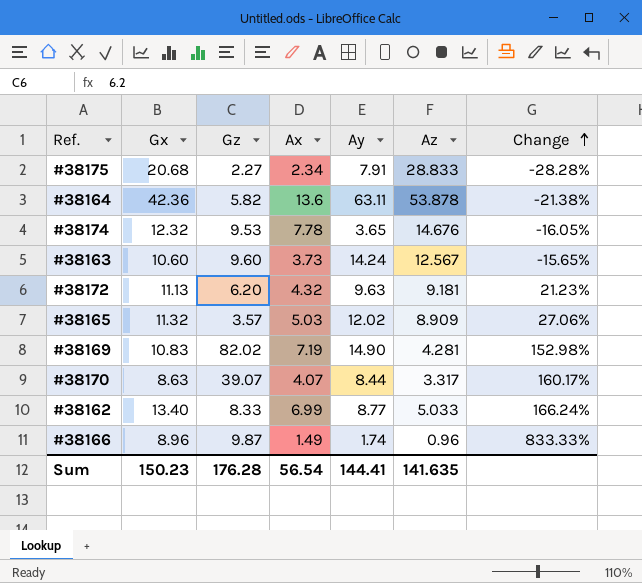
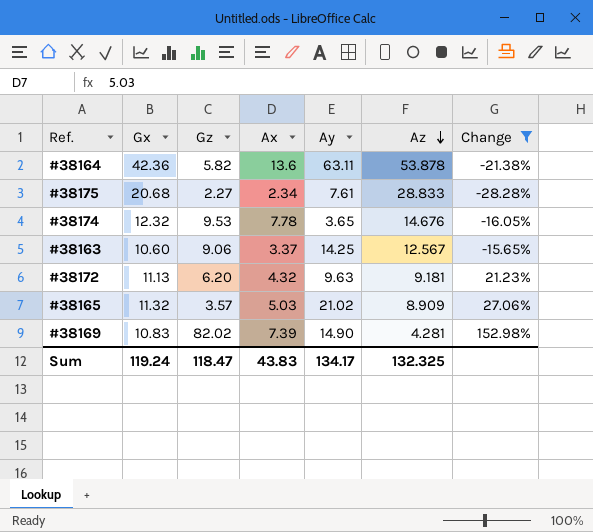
filter: none -> Change <= 152.98%
row order: Change ascending -> Az descending
#38175 | Ay: 7.91 -> 7.61
#38163 | Gz: 9.60 -> 9.06
#38163 | Ax: 3.73 -> 3.37
#38163 | Ay: 14.24 -> 14.25
#38165 | Ay: 12.02 -> 21.02
#38169 | Ax: 7.19 -> 7.39
Sum | Gx: 150.23 -> 119.24
Sum | Gz: 176.28 -> 118.47
Sum | Ax: 56.54 -> 43.83
Sum | Ay: 144.41 -> 134.17
Sum | Az: 141.635 -> 132.325

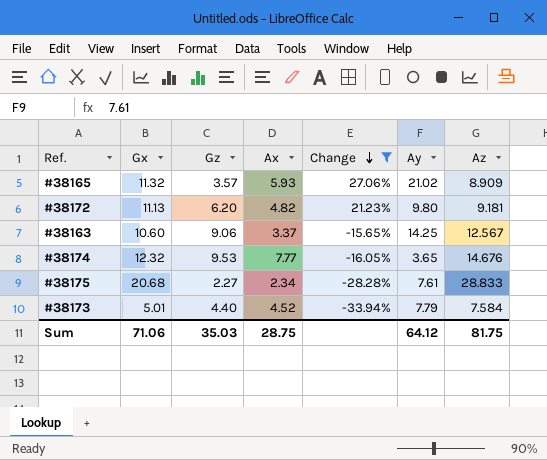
row order: Az descending -> Change descending
column Change | position: 7 -> 5
row #38164: 42.36 | 5.82 | 13.6 | 63.11 | 53.878 | -21.38% -> none
row #38169: 10.83 | 82.02 | 7.39 | 14.90 | 4.281 | 152.98% -> none
#38165 | Ax: 5.03 -> 5.93
#38172 | Ax: 4.32 -> 4.82
#38172 | Ay: 9.63 -> 9.80
#38174 | Ax: 7.78 -> 7.77
row #38173: none -> 5.01 | 4.40 | 4.52 | -33.94% | 7.79 | 7.584
Sum | Gx: 119.24 -> 71.06
Sum | Gz: 118.47 -> 35.03
Sum | Ax: 43.83 -> 28.75
Sum | Ay: 134.17 -> 64.12
Sum | Az: 132.325 -> 81.75

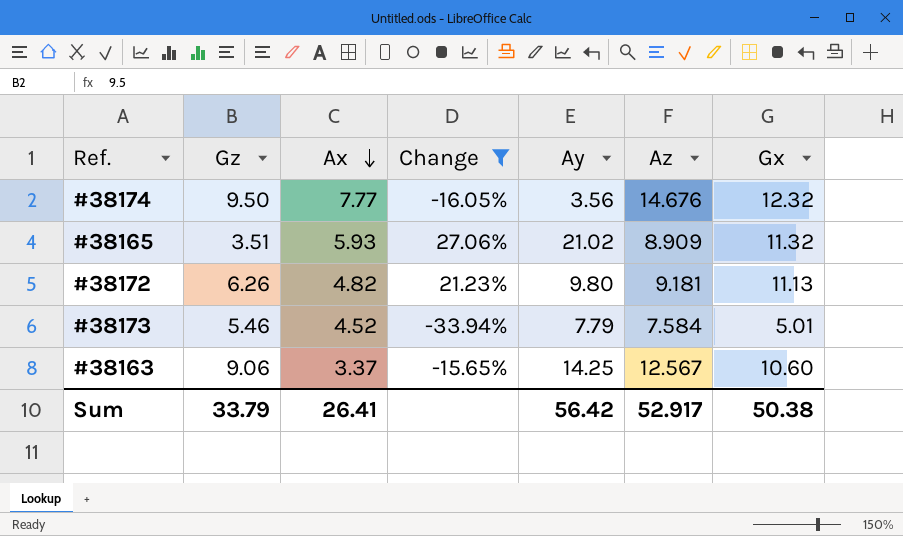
row order: Change descending -> Ax descending
column Gx | position: 2 -> 7
row #38175: 20.68 | 2.27 | 2.34 | -28.28% | 7.61 | 28.833 -> none
#38174 | Gz: 9.53 -> 9.50
#38174 | Ay: 3.65 -> 3.56
#38165 | Gz: 3.57 -> 3.51
#38172 | Gz: 6.20 -> 6.26
#38173 | Gz: 4.40 -> 5.46
Sum | Gz: 35.03 -> 33.79
Sum | Ax: 28.75 -> 26.41
Sum | Ay: 64.12 -> 56.42
Sum | Az: 81.75 -> 52.917
Sum | Gx: 71.06 -> 50.38

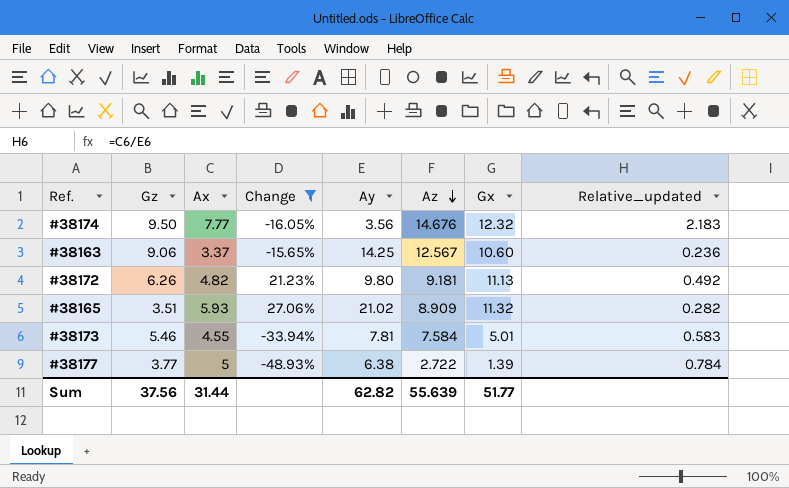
row order: Ax descending -> Az descending
column Relative_updated | formula: none -> [Ax] / [Ay]
#38173 | Ax: 4.52 -> 4.55
#38173 | Ay: 7.79 -> 7.81
row #38177: none -> 3.77 | 5 | -48.93% | 6.38 | 2.722 | 1.39 | 0.784
Sum | Gz: 33.79 -> 37.56
Sum | Ax: 26.41 -> 31.44
Sum | Ay: 56.42 -> 62.82
Sum | Az: 52.917 -> 55.639
Sum | Gx: 50.38 -> 51.77

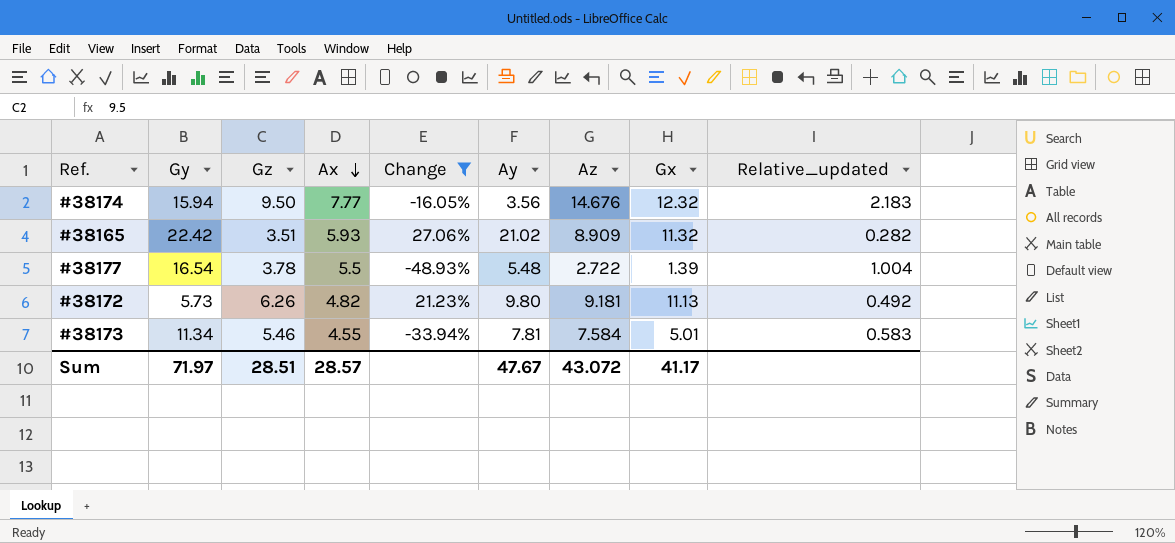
row order: Az descending -> Ax descending
column Gy | position: none -> 2
row #38163: 9.06 | 3.37 | -15.65% | 14.25 | 12.567 | 10.60 | 0.236 -> none
#38177 | Gz: 3.77 -> 3.78
#38177 | Ax: 5 -> 5.5
#38177 | Ay: 6.38 -> 5.48
#38177 | Relative_updated: 0.784 -> 1.004
Sum | Gz: 37.56 -> 28.51
Sum | Ax: 31.44 -> 28.57
Sum | Ay: 62.82 -> 47.67
Sum | Az: 55.639 -> 43.072
Sum | Gx: 51.77 -> 41.17

